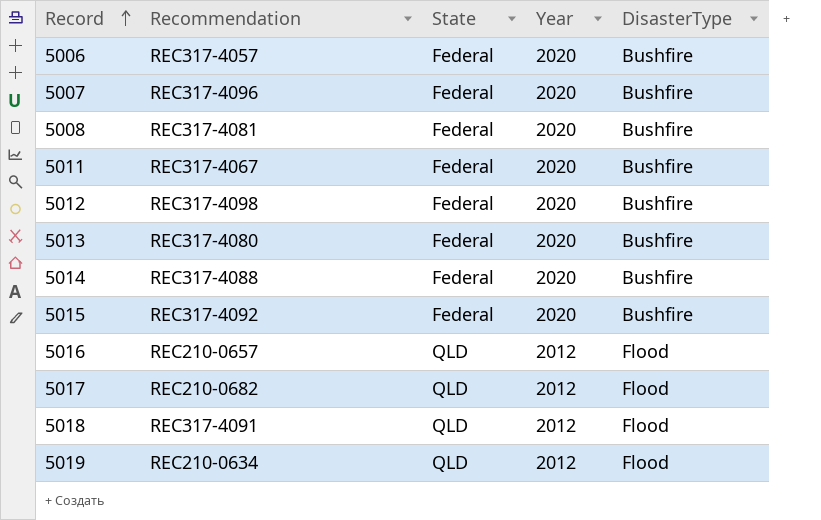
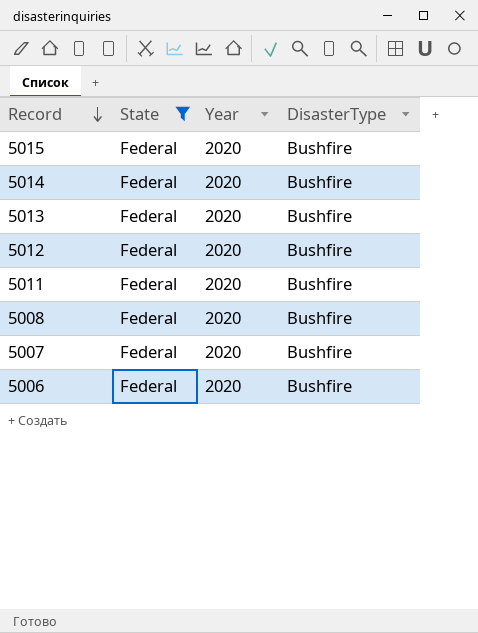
filter: none -> State = Federal
row order: Record ascending -> Record descending
column Recommendation | position: 2 -> none

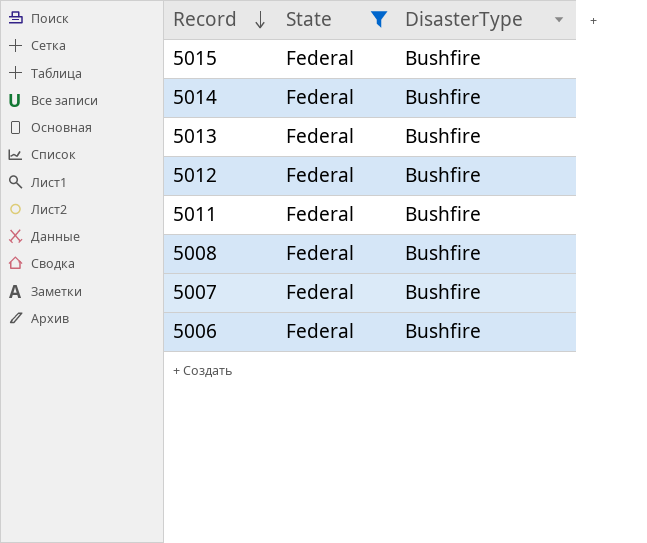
column Year | position: 3 -> none

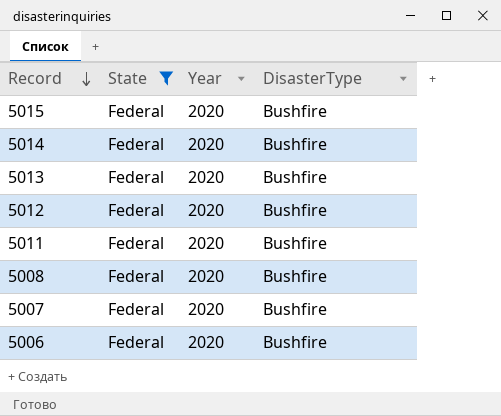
column Year | position: none -> 3

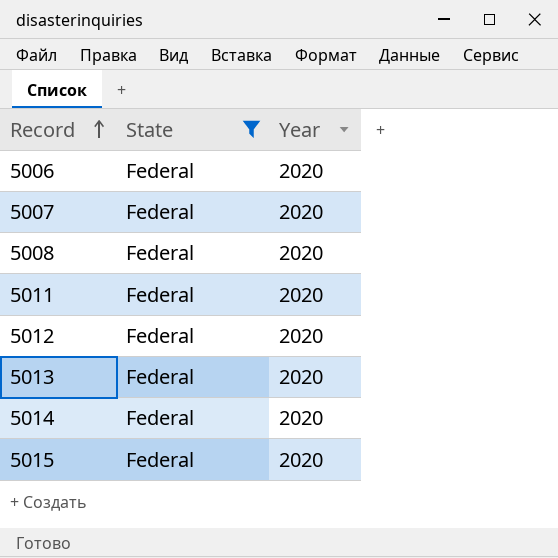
row order: Record descending -> Record ascending
column DisasterType | position: 4 -> none

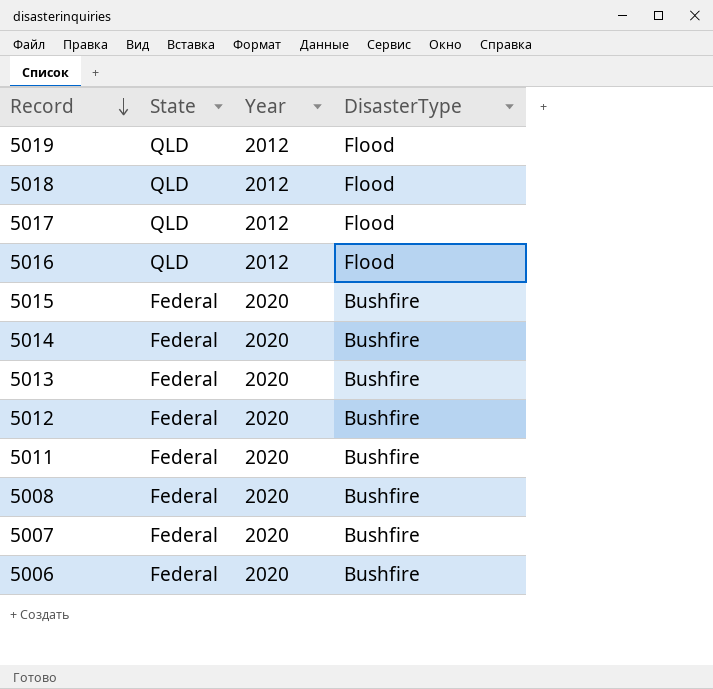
filter: State = Federal -> none
row order: Record ascending -> Record descending
column DisasterType | position: none -> 4

